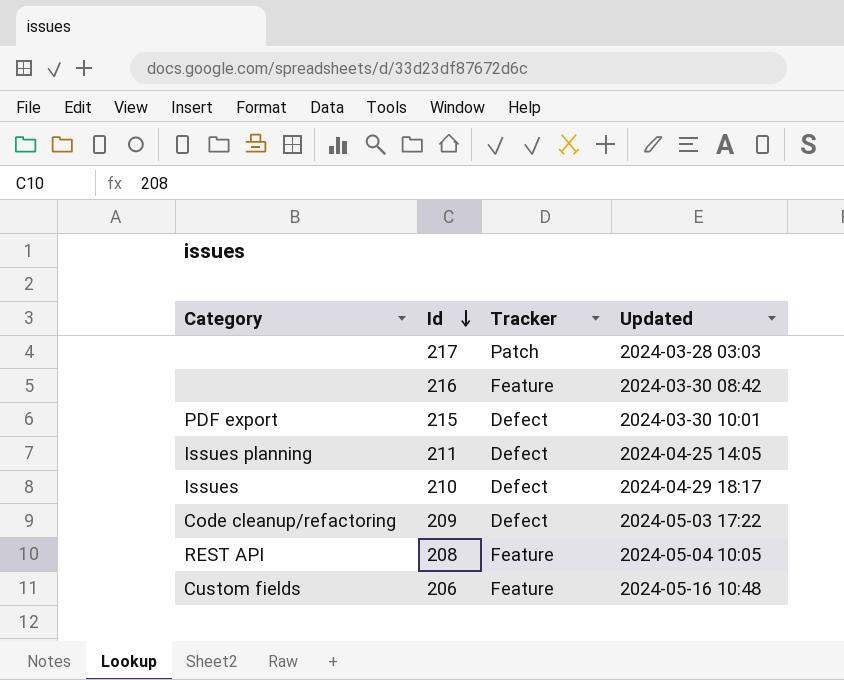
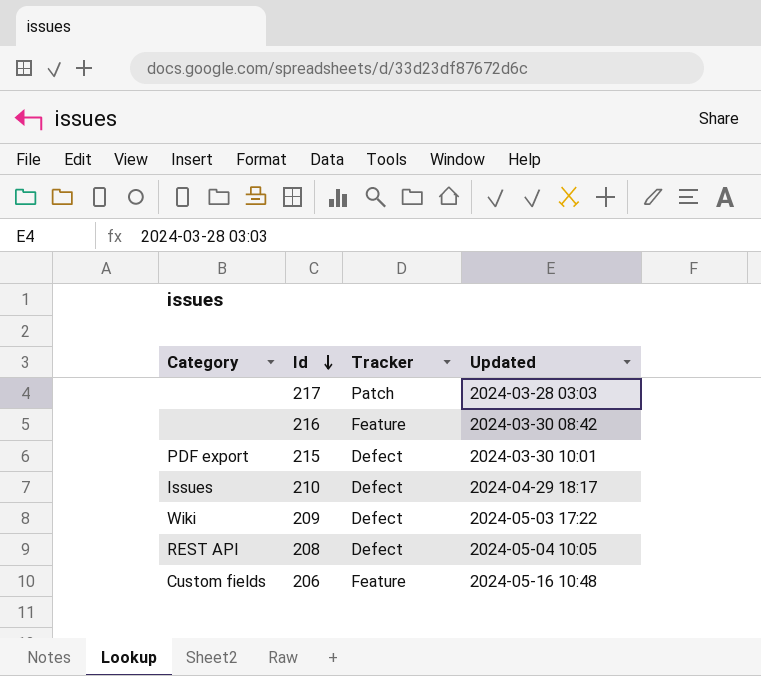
row 211: Issues planning | Defect | 2024-04-25 14:05 -> none
209 | Category: Code cleanup/refactoring -> Wiki
208 | Tracker: Feature -> Defect

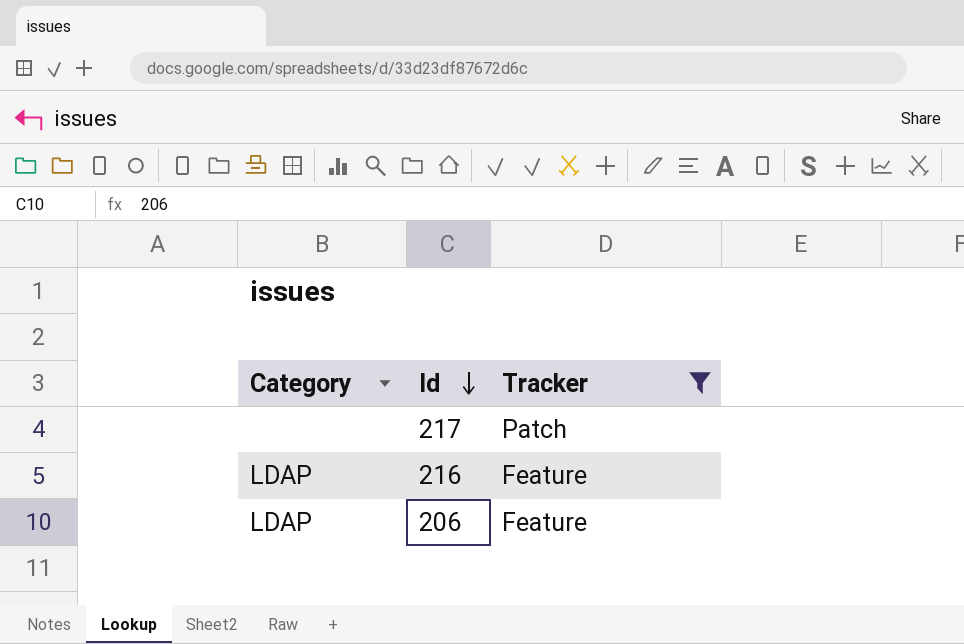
filter: none -> Tracker != Defect
column Updated | position: 4 -> none
216 | Category: none -> LDAP
206 | Category: Custom fields -> LDAP

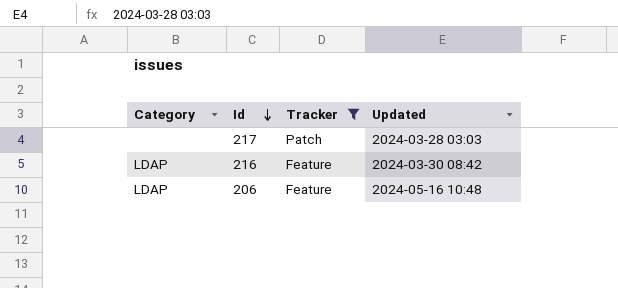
column Updated | position: none -> 4

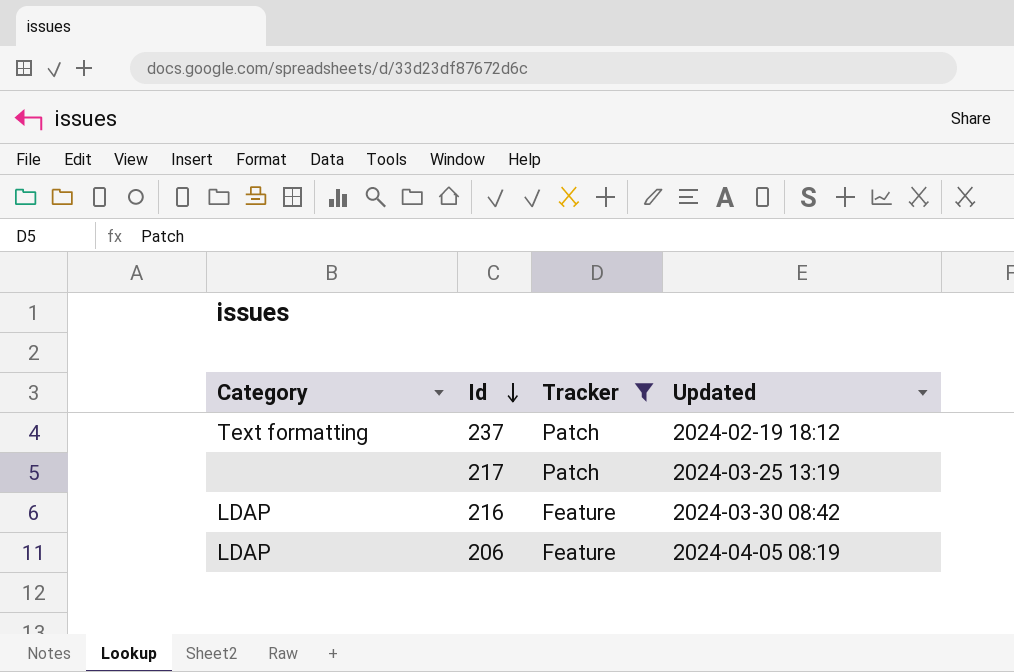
row 237: none -> Text formatting | Patch | 2024-02-19 18:12
217 | Updated: 2024-03-28 03:03 -> 2024-03-25 13:19
206 | Updated: 2024-05-16 10:48 -> 2024-04-05 08:19

